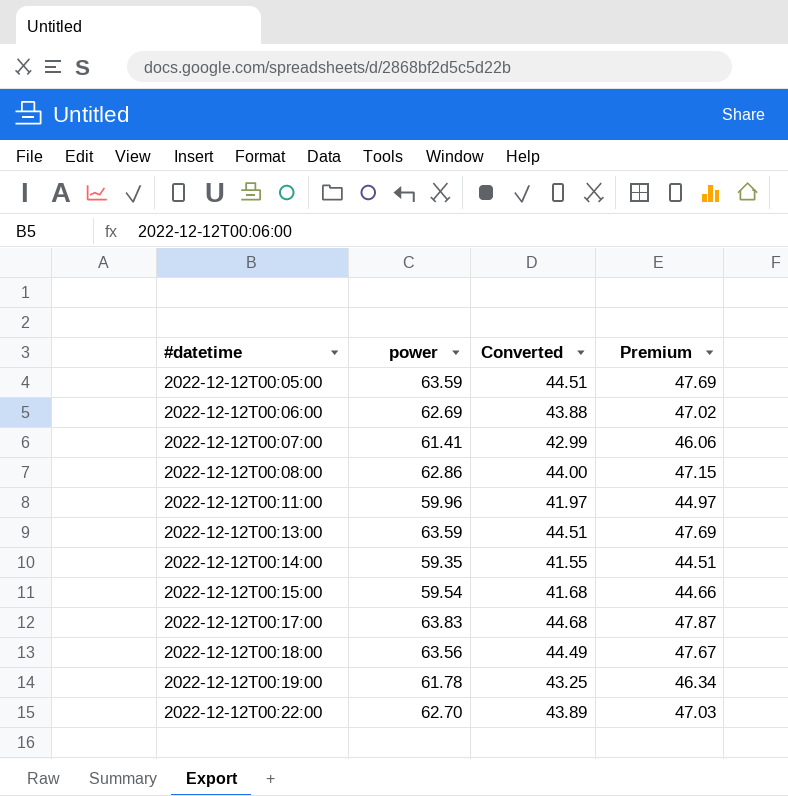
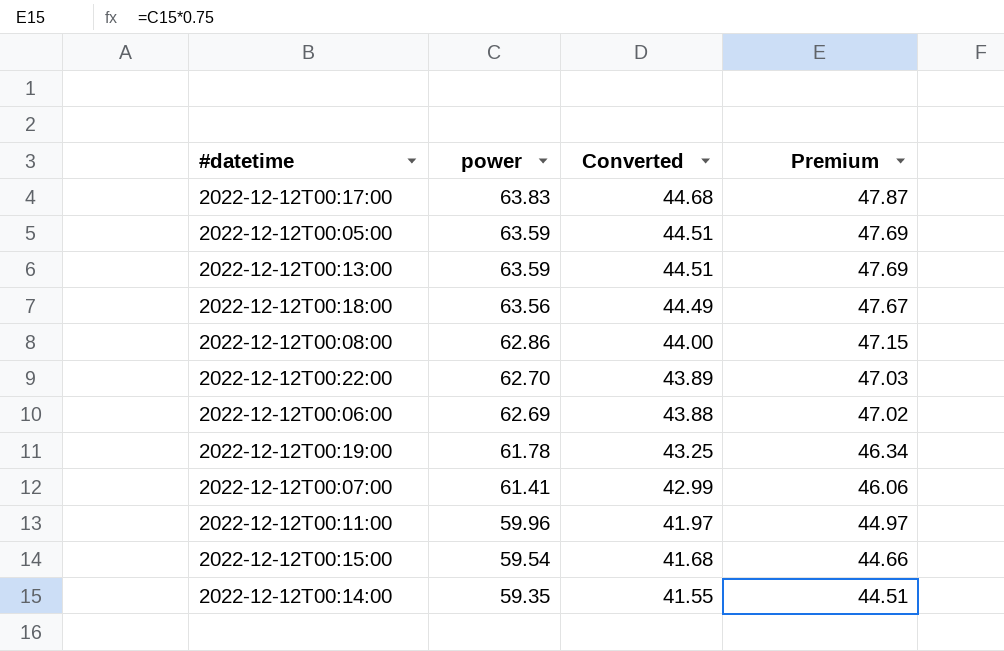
row order: #datetime ascending -> power descending

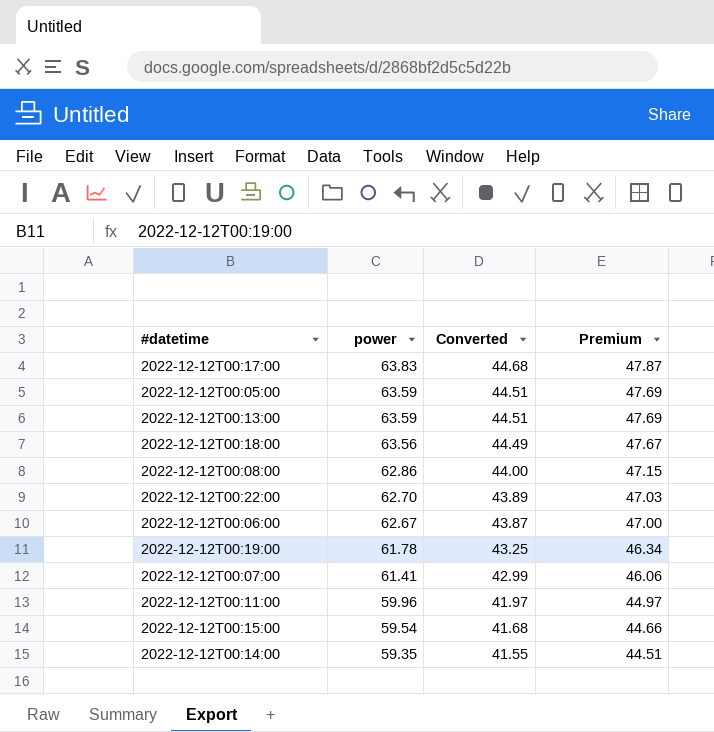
2022-12-12T00:06:00 | power: 62.69 -> 62.67
2022-12-12T00:06:00 | Converted: 43.88 -> 43.87
2022-12-12T00:06:00 | Premium: 47.02 -> 47.00

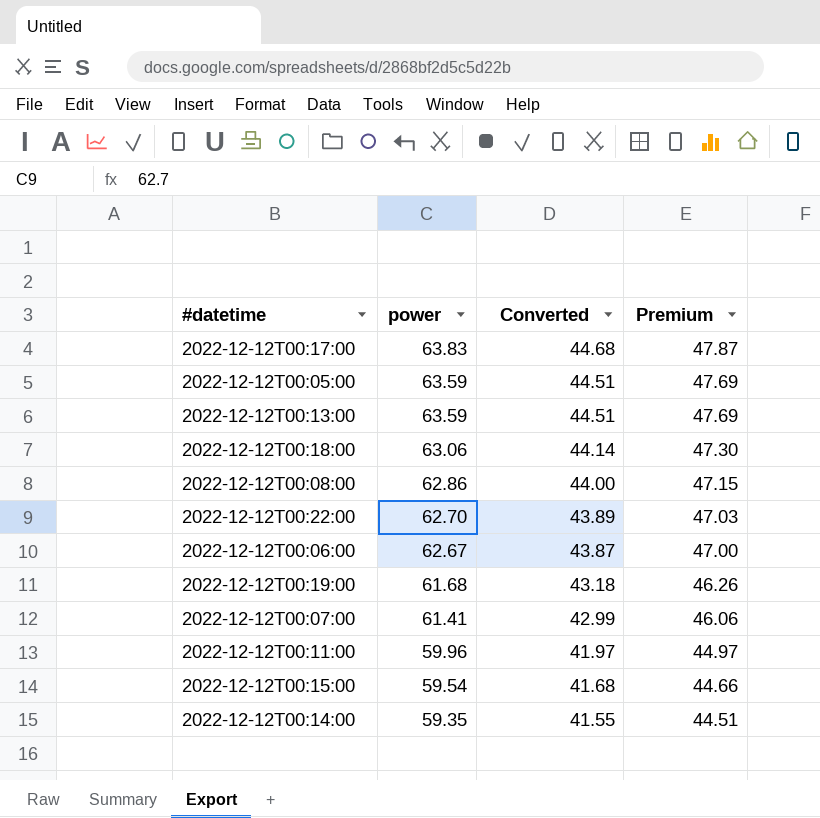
2022-12-12T00:18:00 | power: 63.56 -> 63.06
2022-12-12T00:18:00 | Converted: 44.49 -> 44.14
2022-12-12T00:18:00 | Premium: 47.67 -> 47.30
2022-12-12T00:19:00 | power: 61.78 -> 61.68
2022-12-12T00:19:00 | Converted: 43.25 -> 43.18
2022-12-12T00:19:00 | Premium: 46.34 -> 46.26

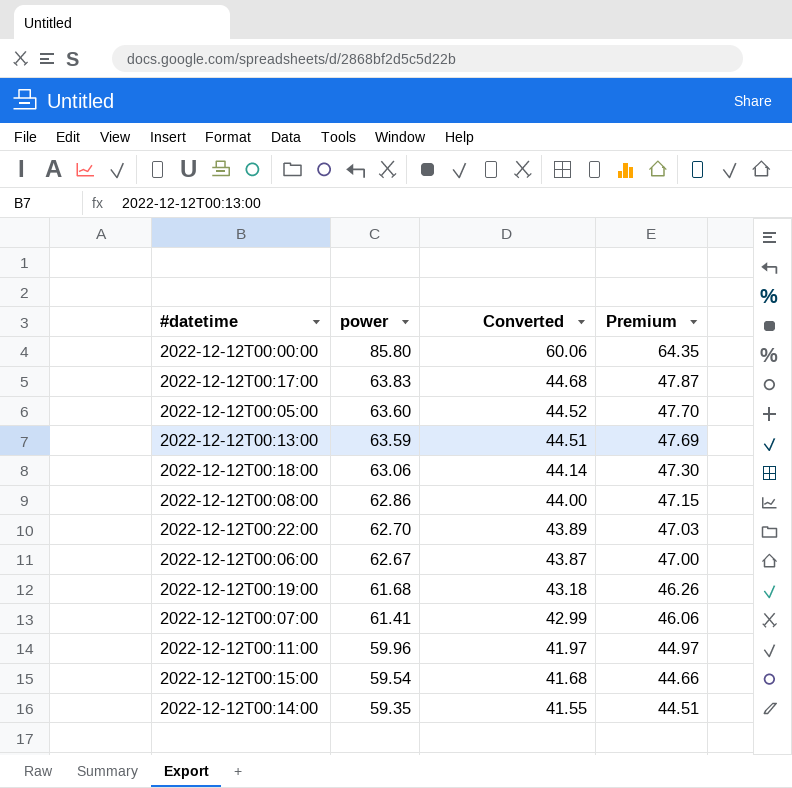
row 2022-12-12T00:00:00: none -> 85.80 | 60.06 | 64.35
2022-12-12T00:05:00 | power: 63.59 -> 63.60
2022-12-12T00:05:00 | Converted: 44.51 -> 44.52
2022-12-12T00:05:00 | Premium: 47.69 -> 47.70

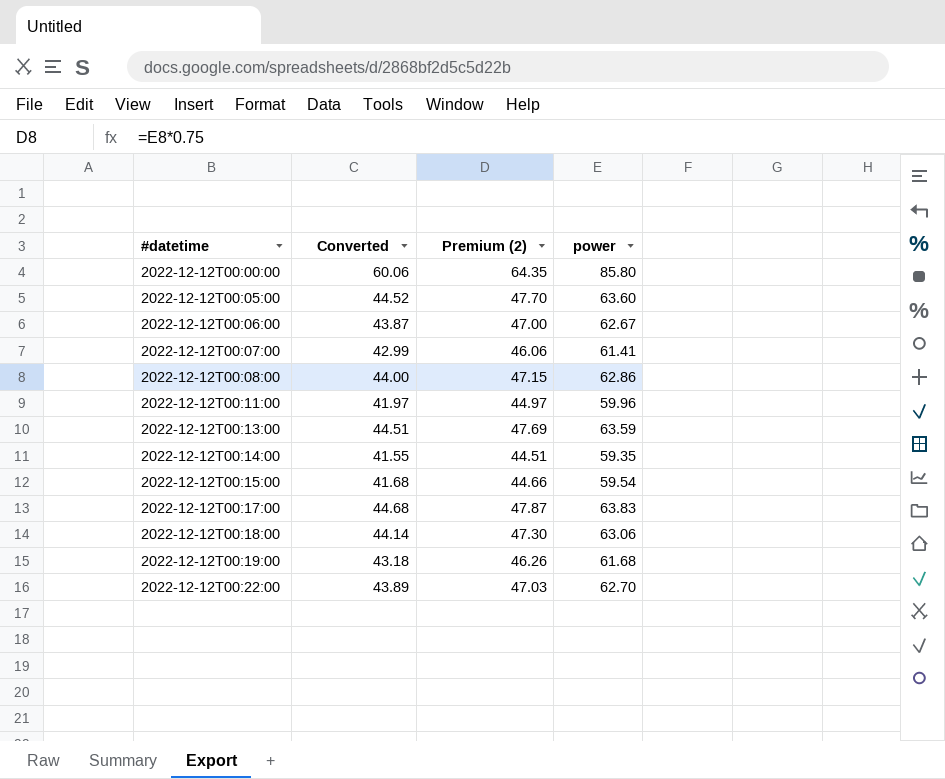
row order: power descending -> #datetime ascending
column name: Premium -> Premium (2)
column power | position: 2 -> 4

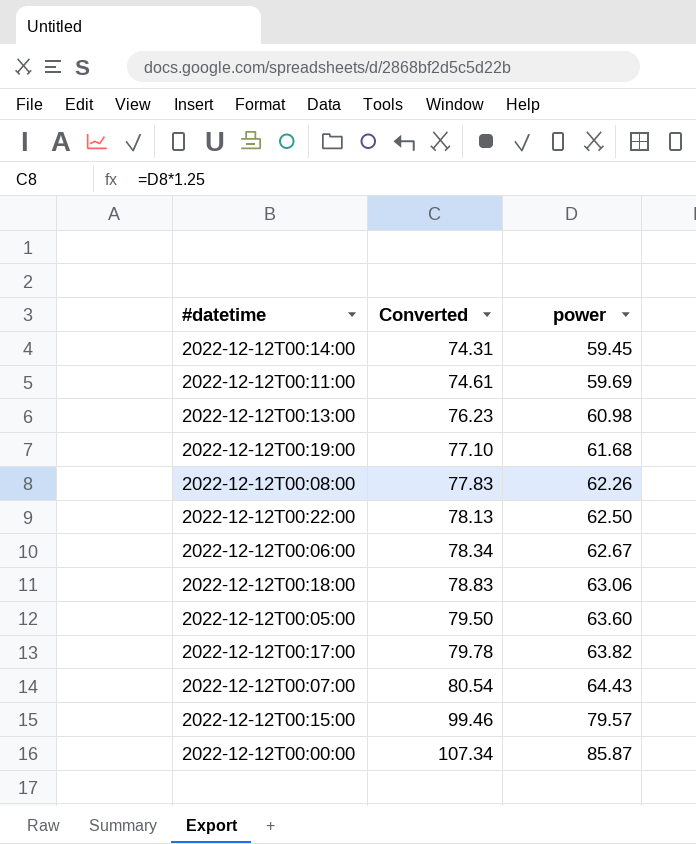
row order: #datetime ascending -> Converted ascending
column Premium (2) | formula: [power] * 0.75 -> none
column Converted | formula: [power] * 0.7 -> [power] * 1.25
2022-12-12T00:14:00 | power: 59.35 -> 59.45
2022-12-12T00:11:00 | power: 59.96 -> 59.69
2022-12-12T00:13:00 | power: 63.59 -> 60.98
2022-12-12T00:08:00 | power: 62.86 -> 62.26
2022-12-12T00:22:00 | power: 62.70 -> 62.50
2022-12-12T00:17:00 | power: 63.83 -> 63.82
2022-12-12T00:07:00 | power: 61.41 -> 64.43
2022-12-12T00:15:00 | power: 59.54 -> 79.57
2022-12-12T00:00:00 | power: 85.80 -> 85.87

